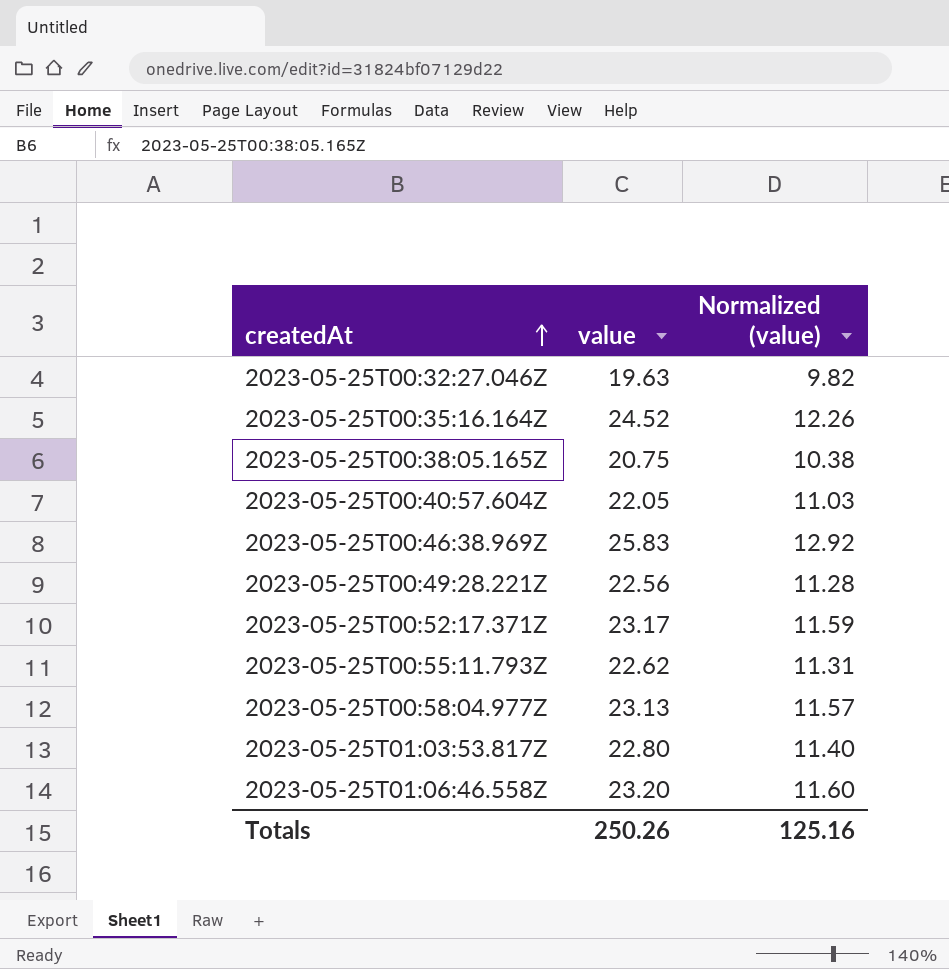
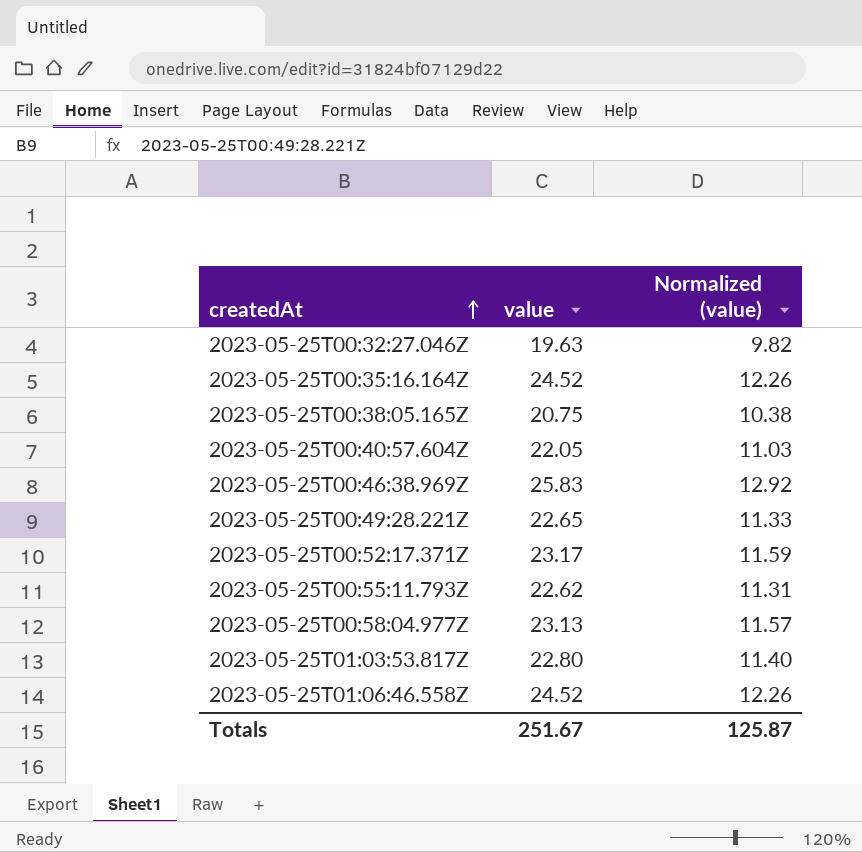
2023-05-25T00:49:28.221Z | value: 22.56 -> 22.65
2023-05-25T00:49:28.221Z | Normalized (value): 11.28 -> 11.33
2023-05-25T01:06:46.558Z | value: 23.20 -> 24.52
2023-05-25T01:06:46.558Z | Normalized (value): 11.60 -> 12.26
Totals | value: 250.26 -> 251.67
Totals | Normalized (value): 125.16 -> 125.87

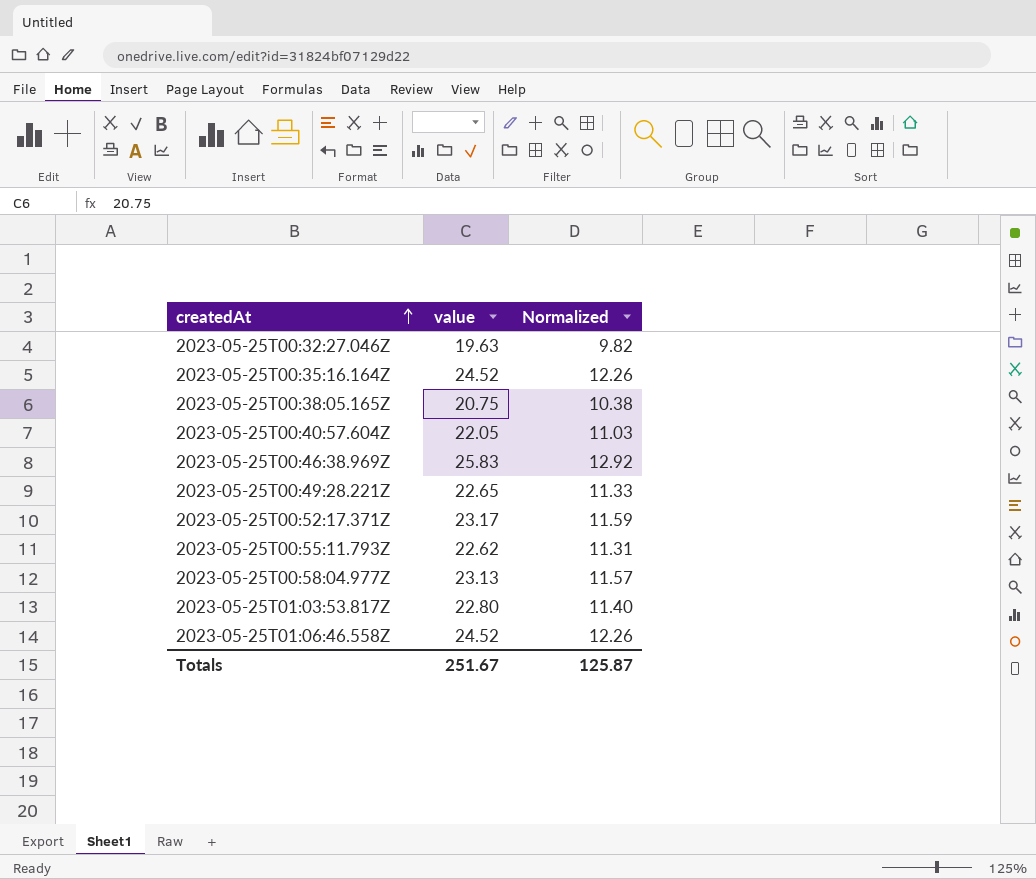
column name: Normalized (value) -> Normalized

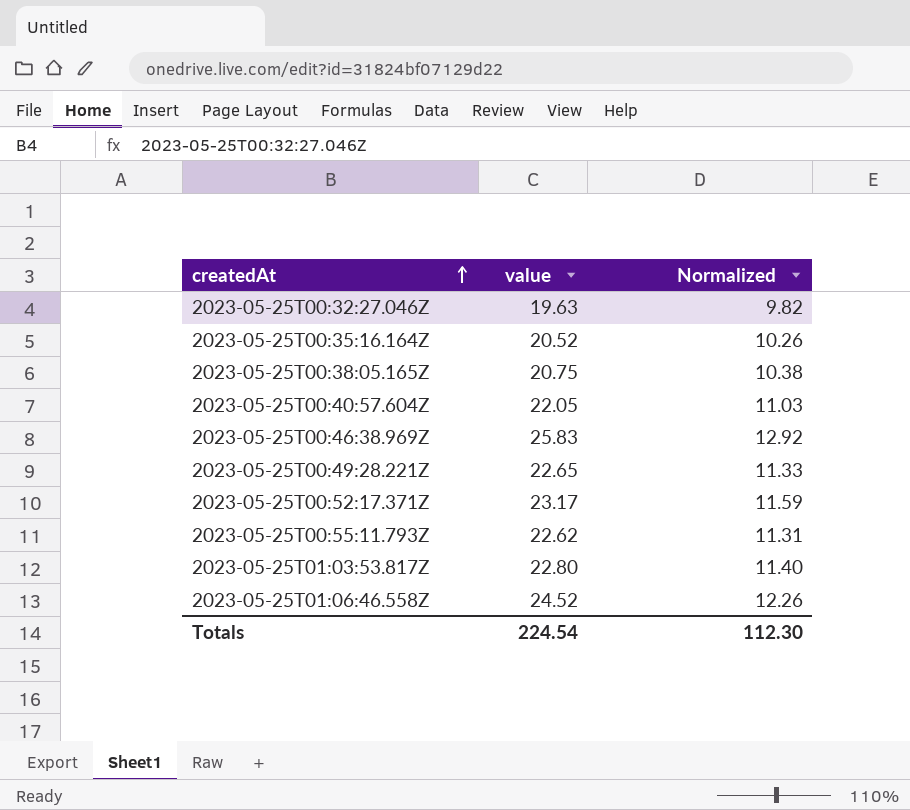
row 2023-05-25T00:58:04.977Z: 23.13 | 11.57 -> none
2023-05-25T00:35:16.164Z | value: 24.52 -> 20.52
2023-05-25T00:35:16.164Z | Normalized: 12.26 -> 10.26
Totals | value: 251.67 -> 224.54
Totals | Normalized: 125.87 -> 112.30

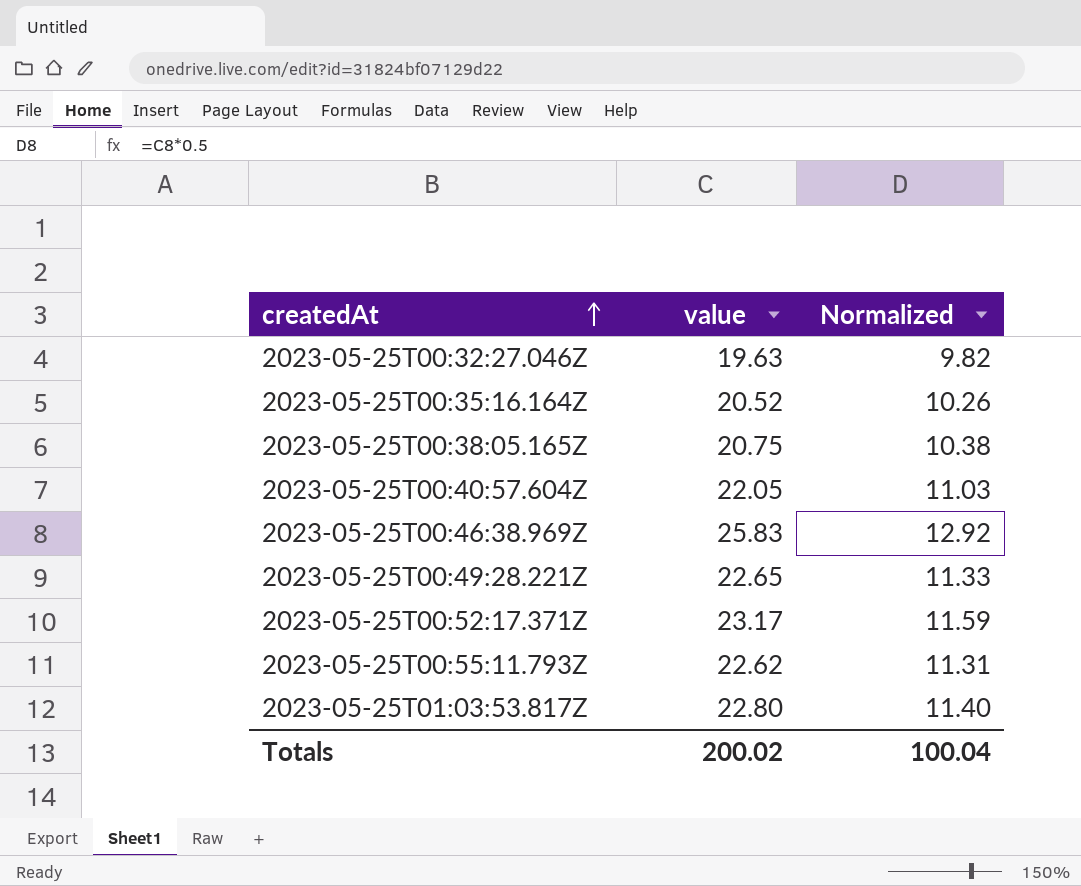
row 2023-05-25T01:06:46.558Z: 24.52 | 12.26 -> none
Totals | value: 224.54 -> 200.02
Totals | Normalized: 112.30 -> 100.04

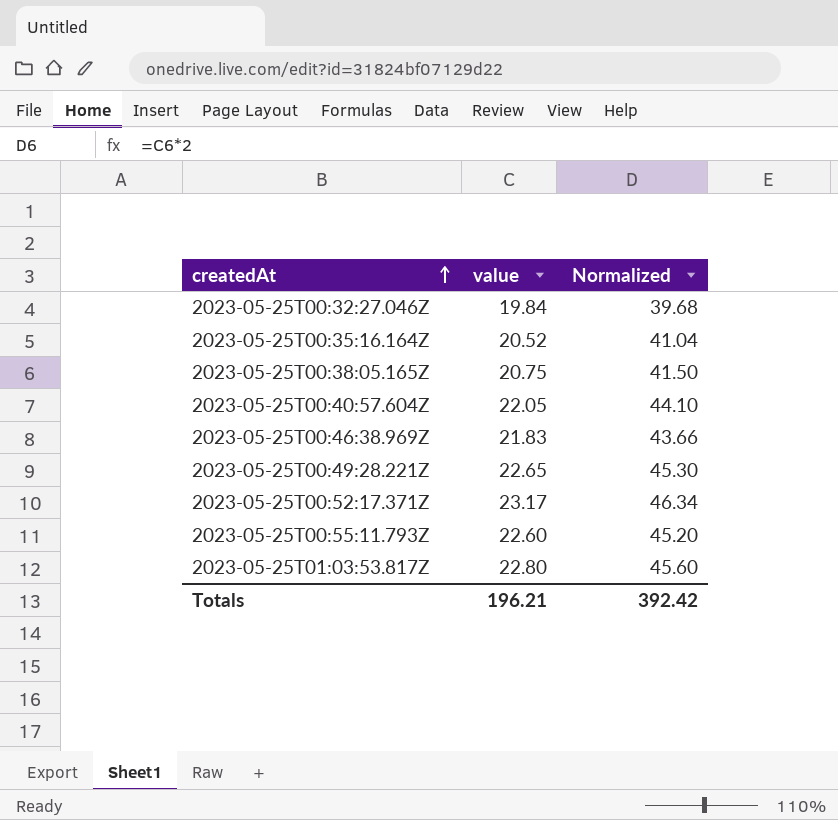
column Normalized | formula: [value] * 0.5 -> [value] * 2
2023-05-25T00:32:27.046Z | value: 19.63 -> 19.84
2023-05-25T00:46:38.969Z | value: 25.83 -> 21.83
2023-05-25T00:55:11.793Z | value: 22.62 -> 22.60
Totals | value: 200.02 -> 196.21
Totals | Normalized: 100.04 -> 392.42

